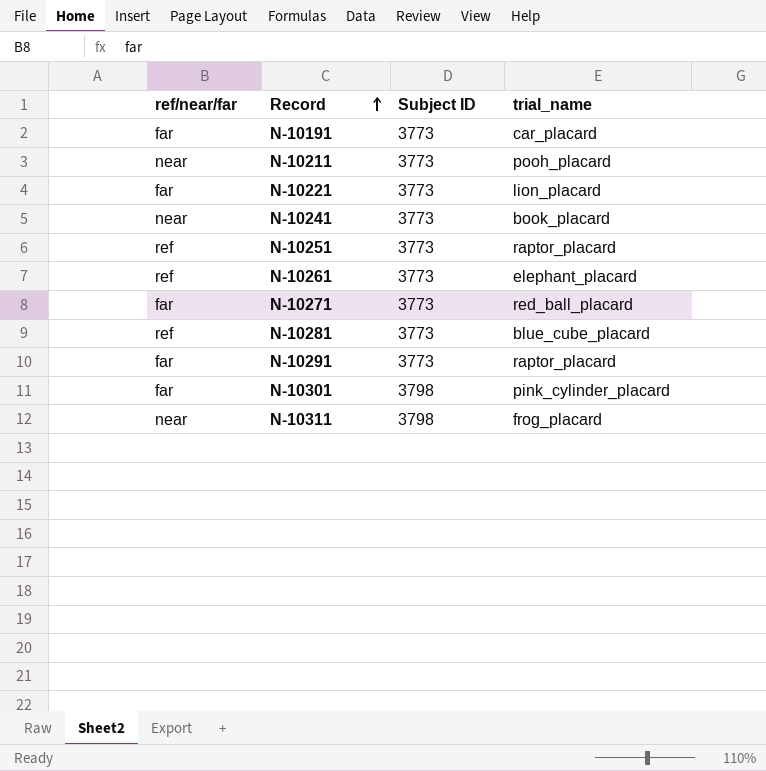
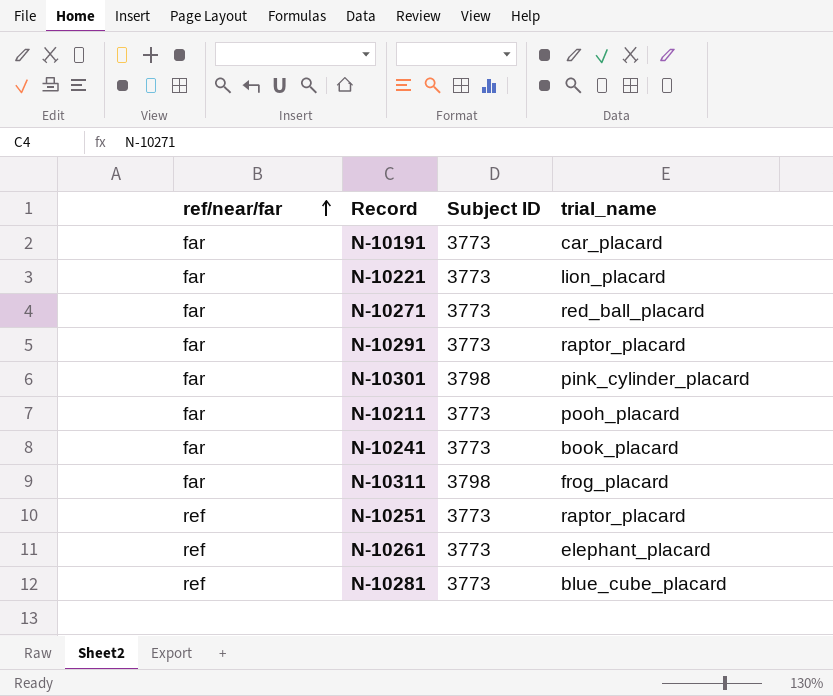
row order: Record ascending -> ref/near/far ascending
N-10211 | ref/near/far: near -> far
N-10241 | ref/near/far: near -> far
N-10311 | ref/near/far: near -> far

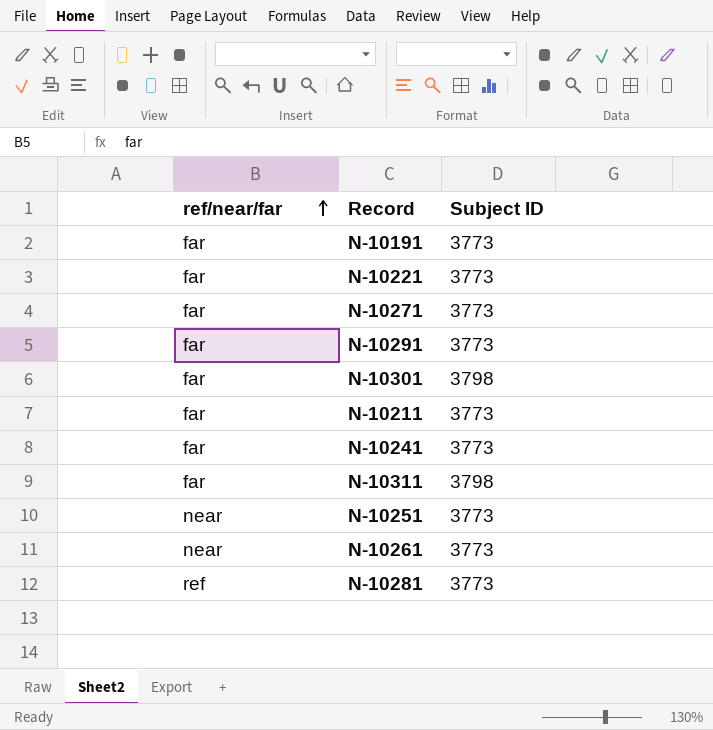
column trial_name | position: 4 -> none
N-10251 | ref/near/far: ref -> near
N-10261 | ref/near/far: ref -> near

